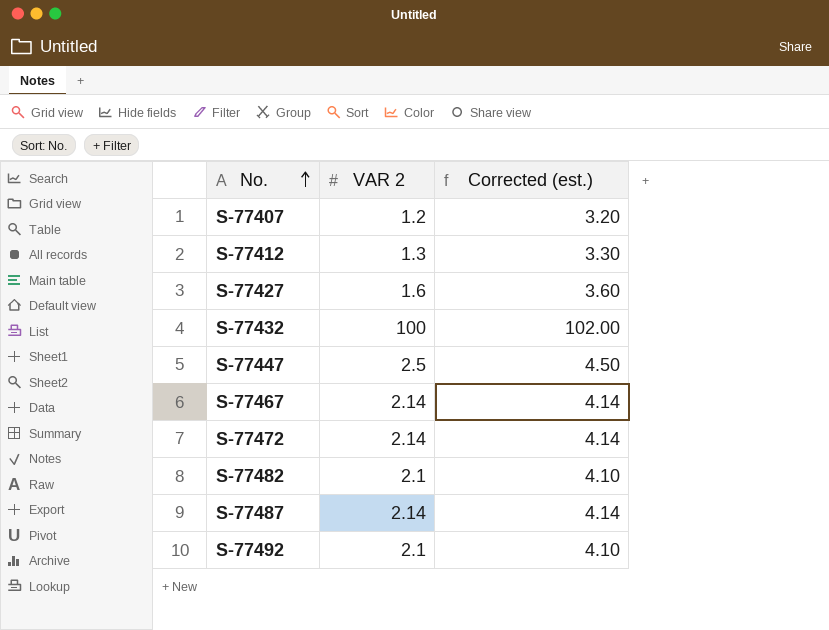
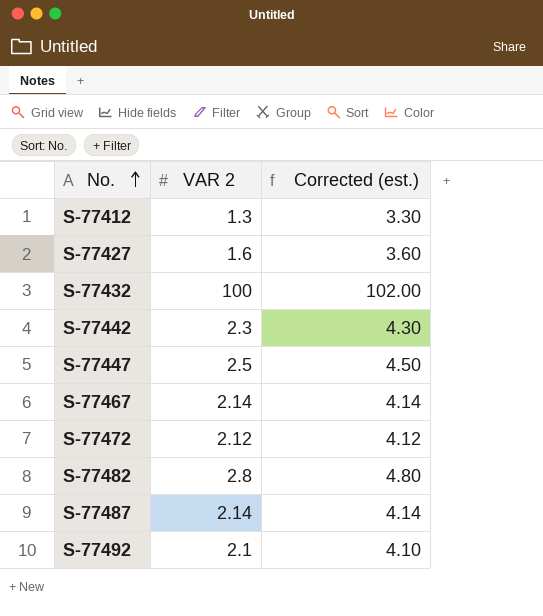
row S-77407: 1.2 | 3.20 -> none
row S-77442: none -> 2.3 | 4.30
S-77472 | VAR 2: 2.14 -> 2.12
S-77472 | Corrected (est.): 4.14 -> 4.12
S-77482 | VAR 2: 2.1 -> 2.8
S-77482 | Corrected (est.): 4.10 -> 4.80

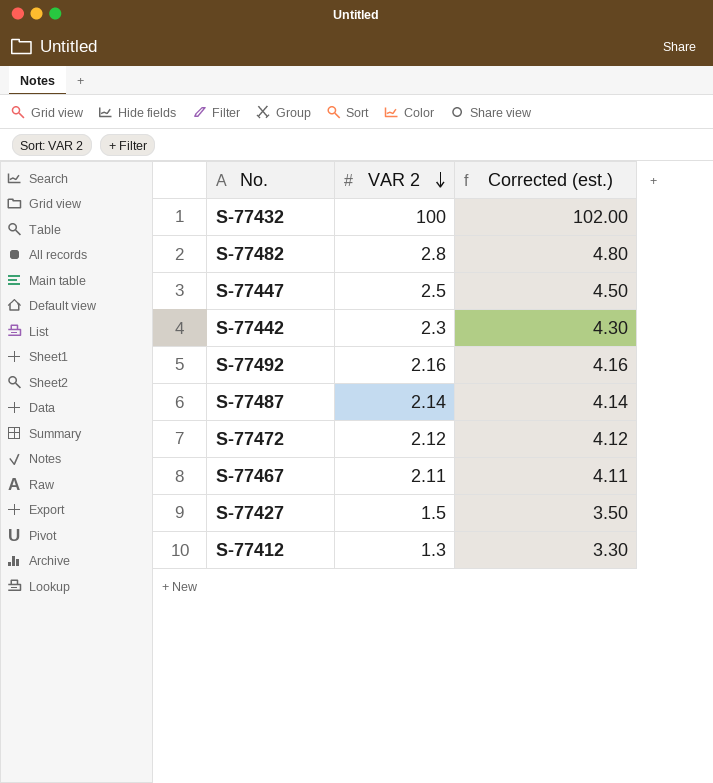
row order: No. ascending -> VAR 2 descending
S-77492 | VAR 2: 2.1 -> 2.16
S-77492 | Corrected (est.): 4.10 -> 4.16
S-77467 | VAR 2: 2.14 -> 2.11
S-77467 | Corrected (est.): 4.14 -> 4.11
S-77427 | VAR 2: 1.6 -> 1.5
S-77427 | Corrected (est.): 3.60 -> 3.50

